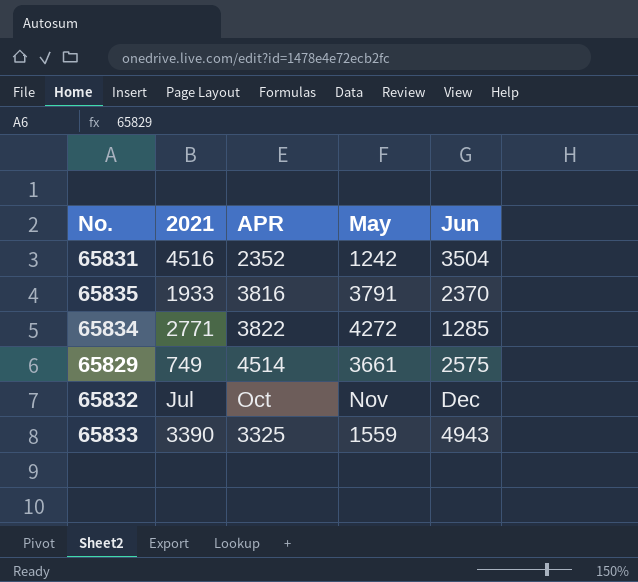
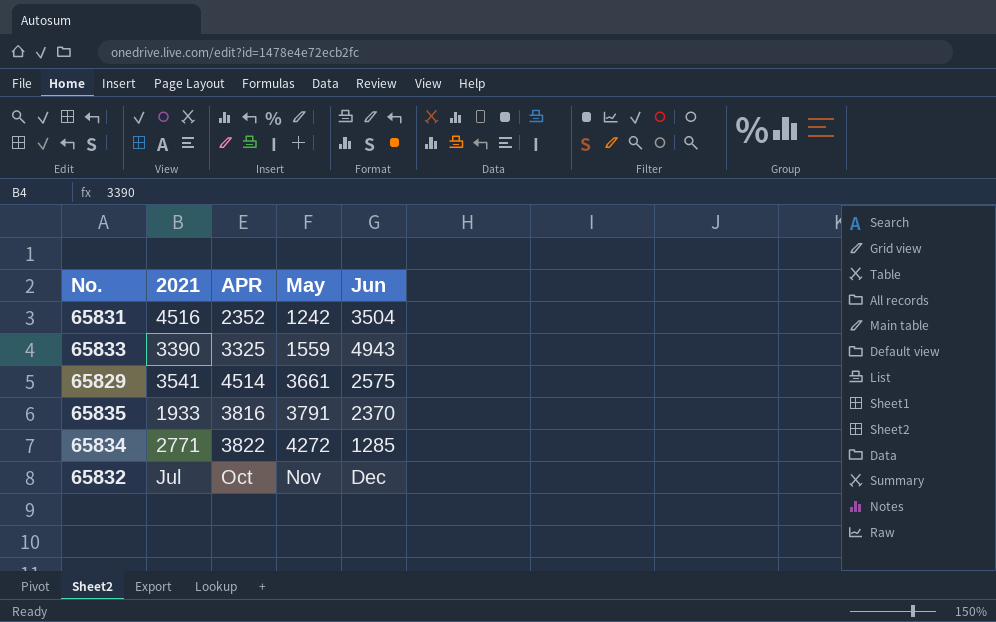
row order: none -> May ascending
65829 | 2021: 749 -> 3541

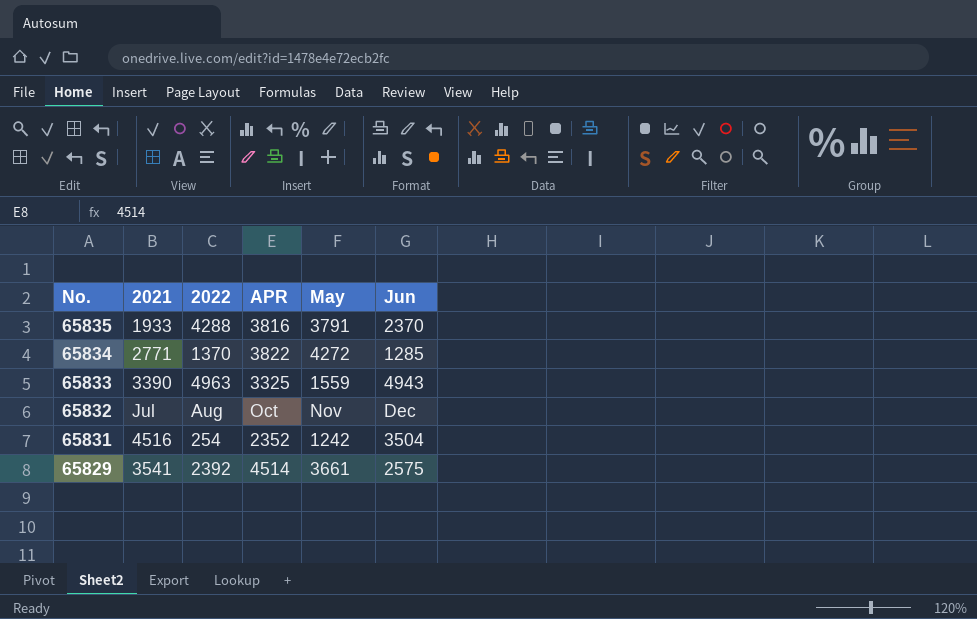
row order: May ascending -> No. descending
column 2022 | position: none -> 3

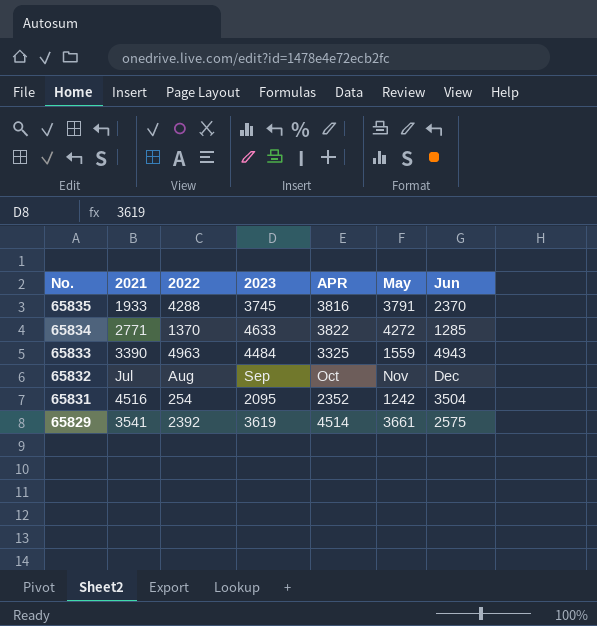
column 2023 | position: none -> 4

